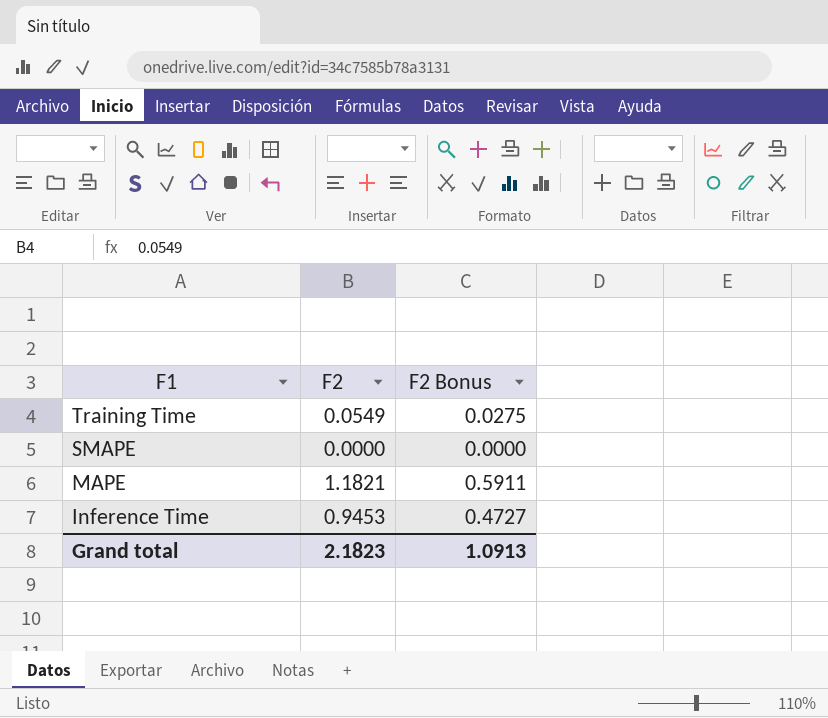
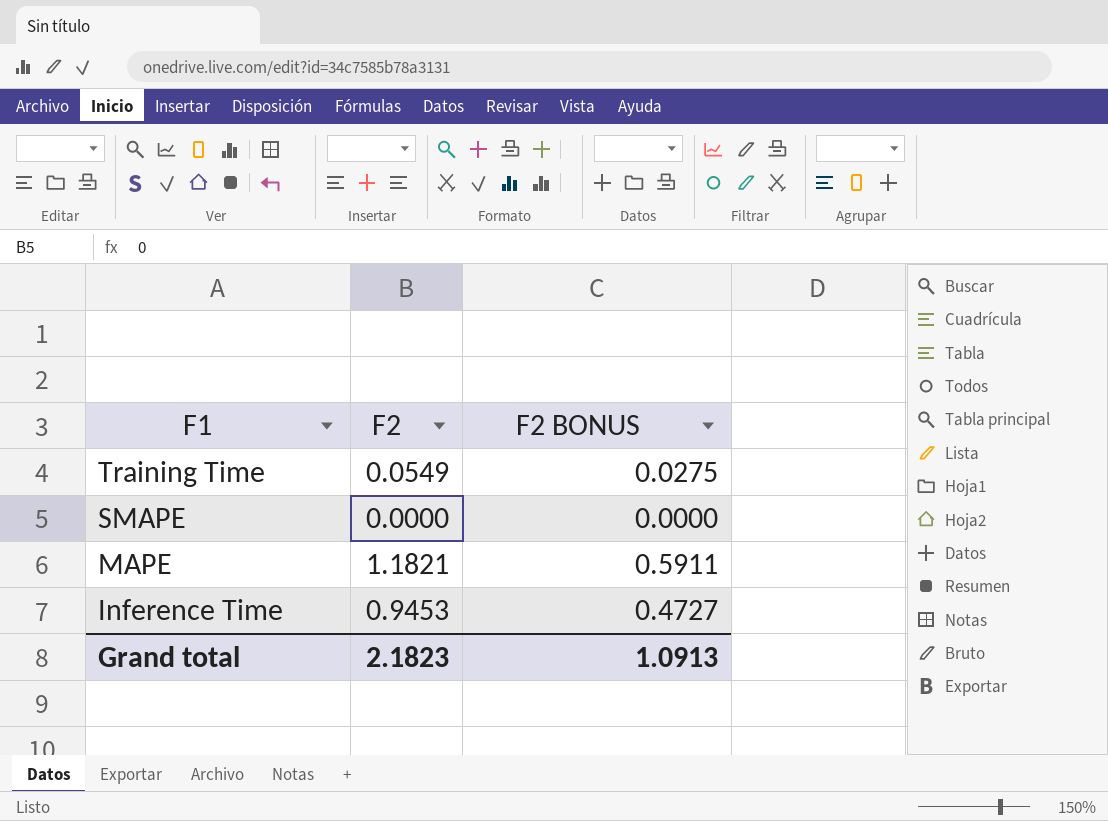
column name: F2 Bonus -> F2 BONUS

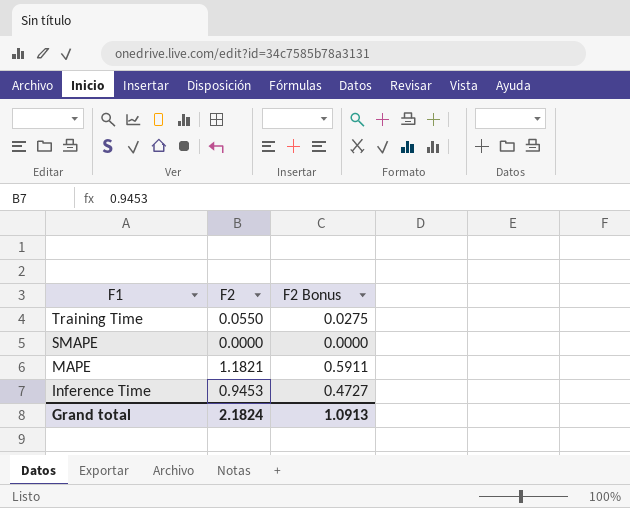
column name: F2 BONUS -> F2 Bonus
Training Time | F2: 0.0549 -> 0.0550
Grand total | F2: 2.1823 -> 2.1824

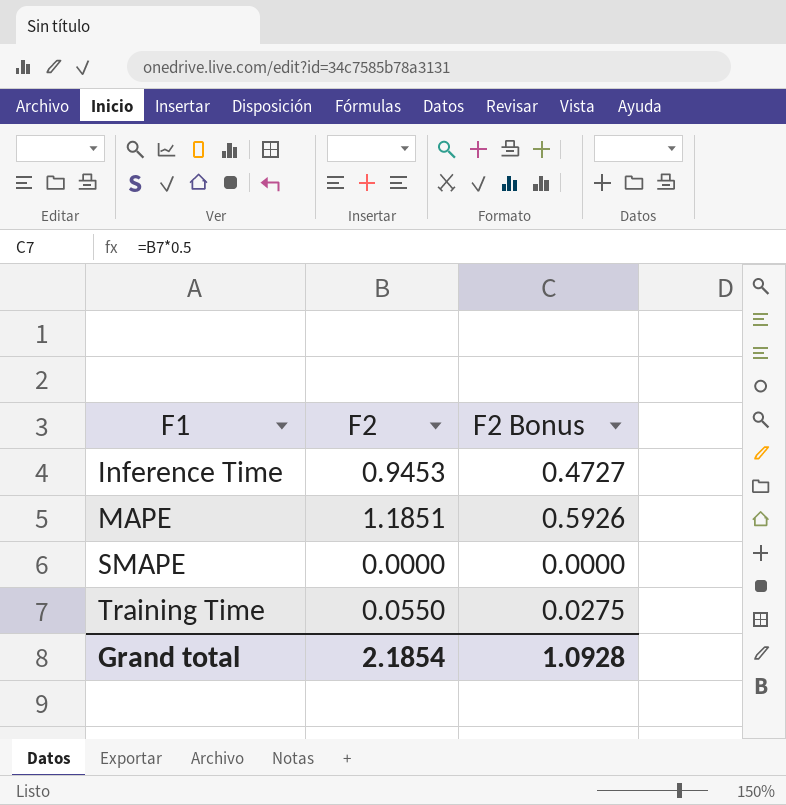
row order: F1 descending -> F1 ascending
MAPE | F2: 1.1821 -> 1.1851
MAPE | F2 Bonus: 0.5911 -> 0.5926
Grand total | F2: 2.1824 -> 2.1854
Grand total | F2 Bonus: 1.0913 -> 1.0928

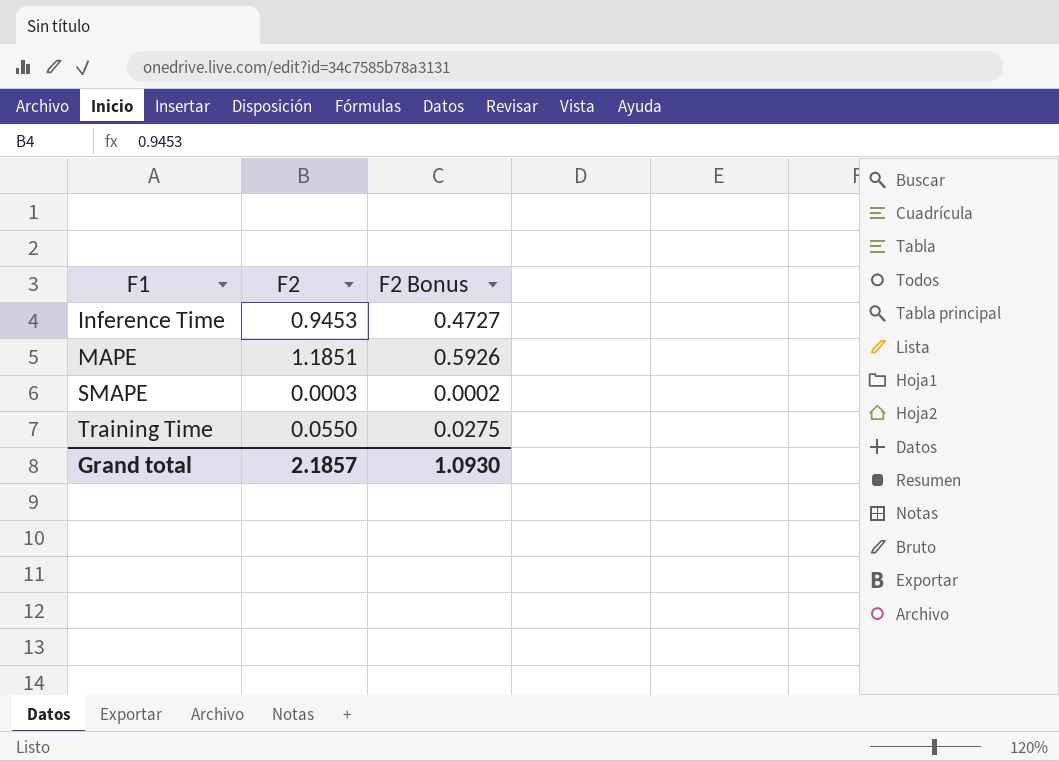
SMAPE | F2: 0.0000 -> 0.0003
SMAPE | F2 Bonus: 0.0000 -> 0.0002
Grand total | F2: 2.1854 -> 2.1857
Grand total | F2 Bonus: 1.0928 -> 1.0930

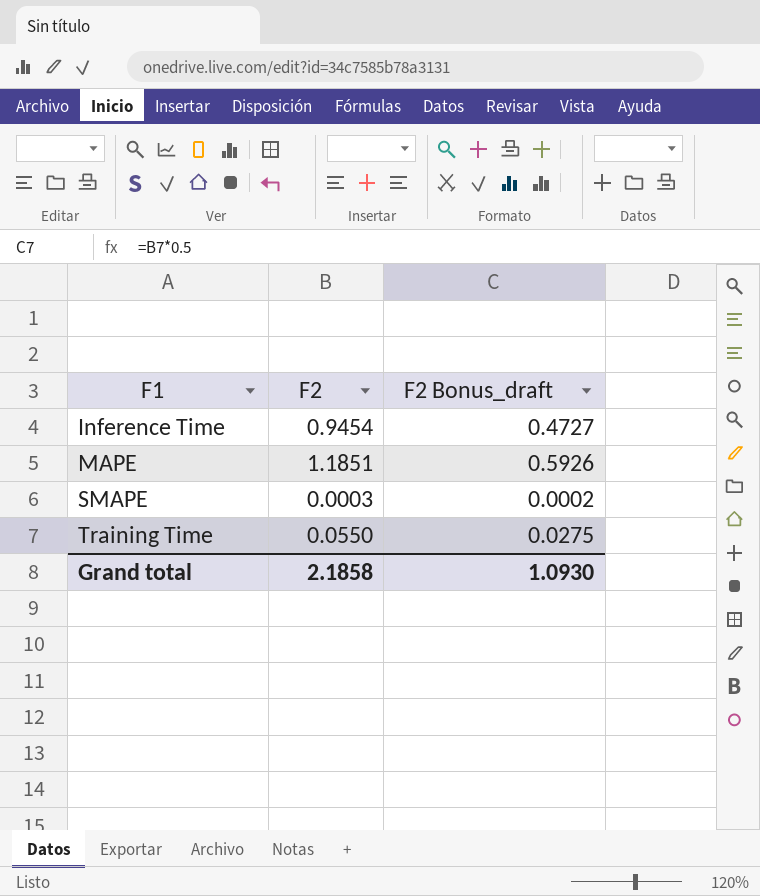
column name: F2 Bonus -> F2 Bonus_draft
Inference Time | F2: 0.9453 -> 0.9454
Grand total | F2: 2.1857 -> 2.1858

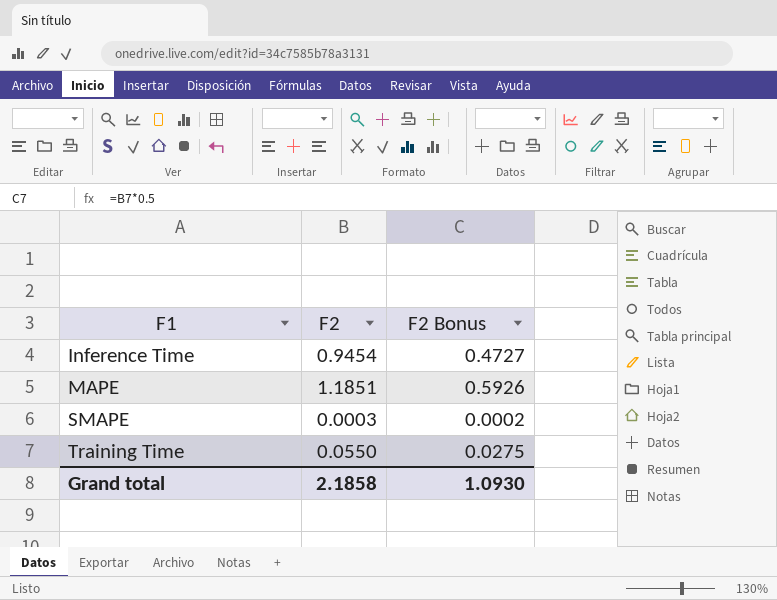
column name: F2 Bonus_draft -> F2 Bonus

